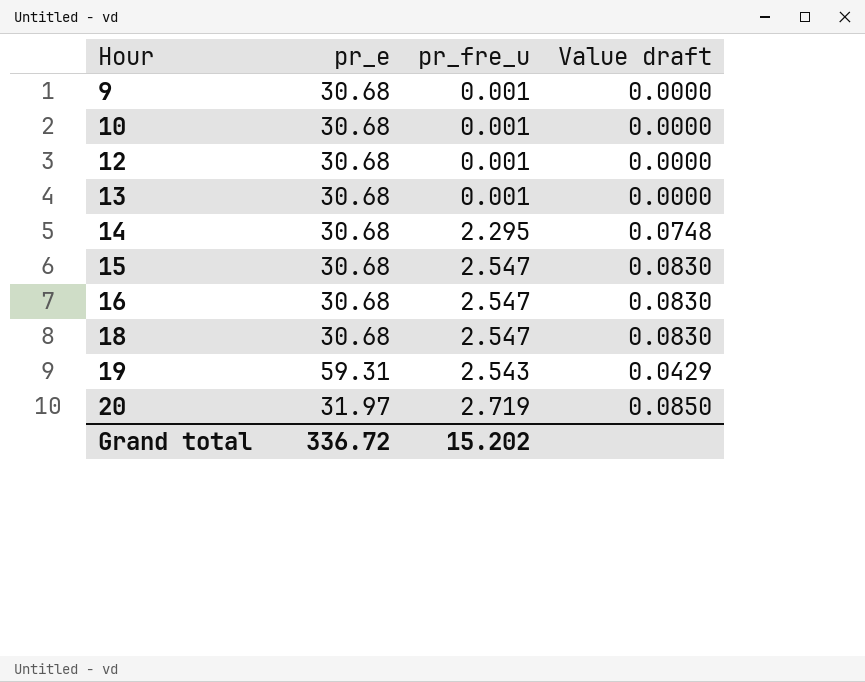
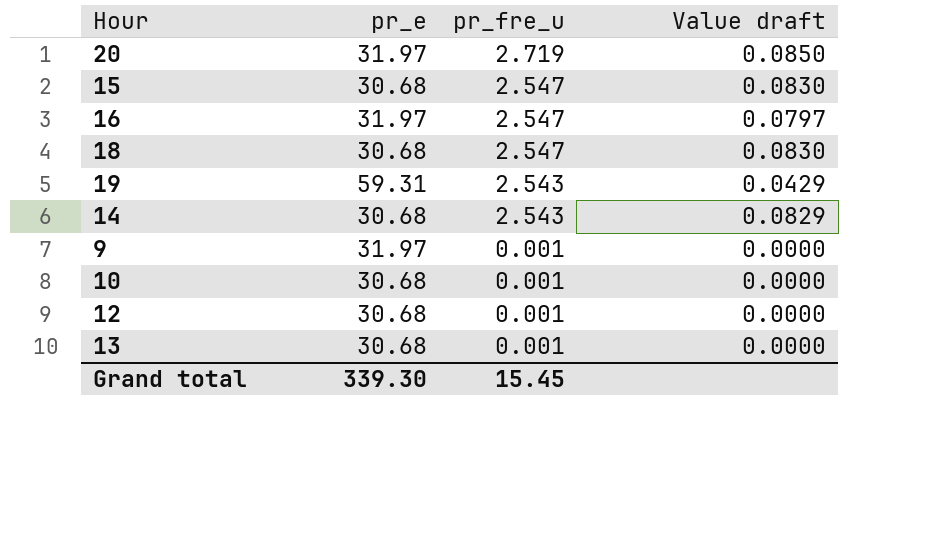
row order: Hour ascending -> pr_fre_u descending
16 | pr_e: 30.68 -> 31.97
16 | Value draft: 0.0830 -> 0.0797
14 | pr_fre_u: 2.295 -> 2.543
14 | Value draft: 0.0748 -> 0.0829
9 | pr_e: 30.68 -> 31.97
Grand total | pr_e: 336.72 -> 339.30
Grand total | pr_fre_u: 15.202 -> 15.45

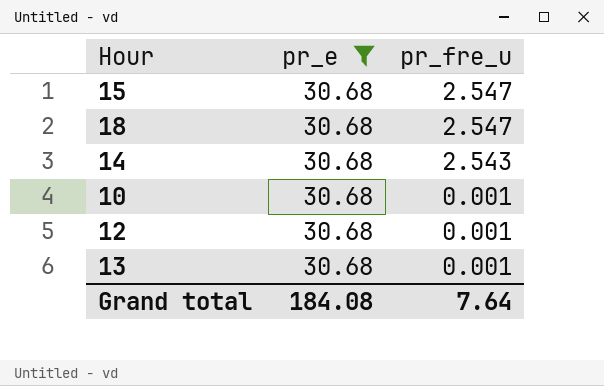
filter: none -> pr_e = 30.68
column Value draft | formula: [pr_fre_u] / [pr_e] -> none
Grand total | pr_e: 339.30 -> 184.08
Grand total | pr_fre_u: 15.45 -> 7.64

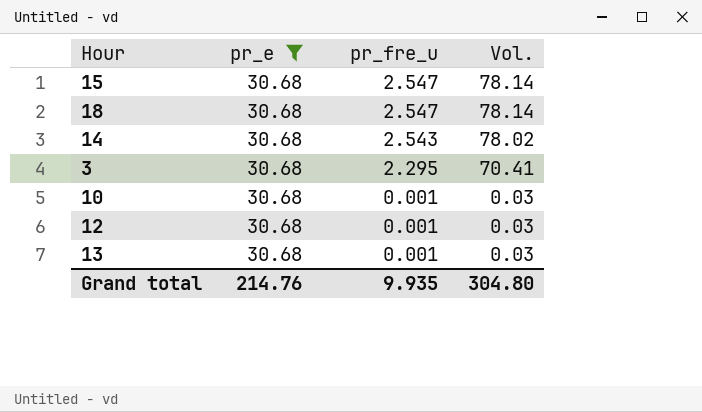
column Vol. | formula: none -> [pr_e] * [pr_fre_u]
row 3: none -> 30.68 | 2.295 | 70.41
Grand total | pr_e: 184.08 -> 214.76
Grand total | pr_fre_u: 7.64 -> 9.935

